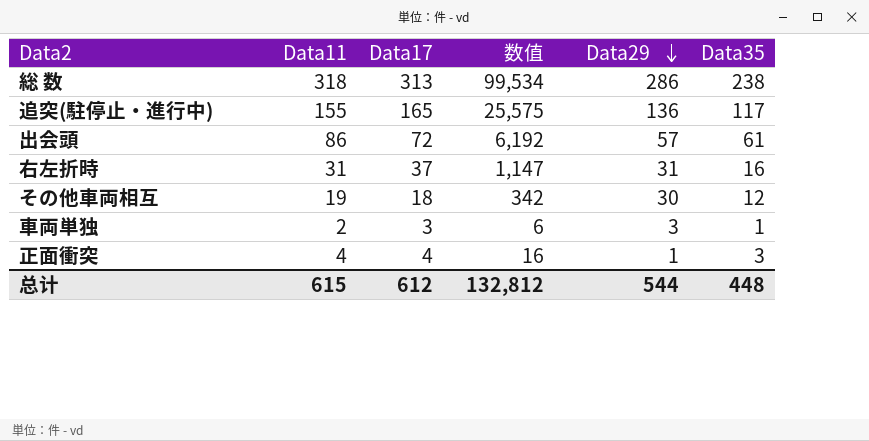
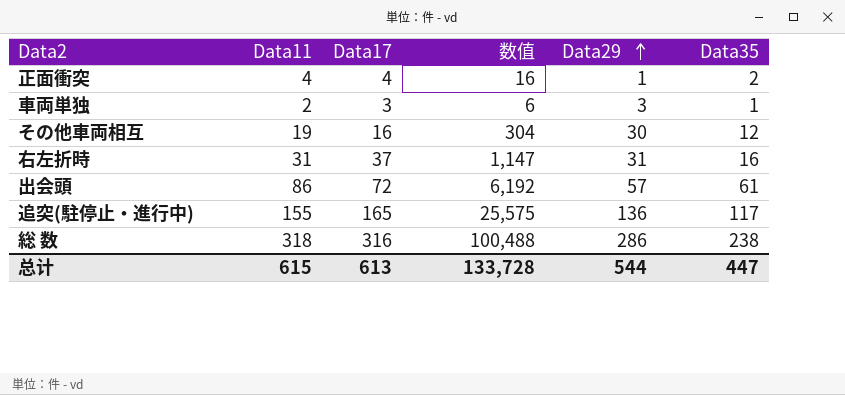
row order: Data29 descending -> Data29 ascending
正面衝突 | Data35: 3 -> 2
その他車両相互 | Data17: 18 -> 16
その他車両相互 | 数值: 342 -> 304
総 数 | Data17: 313 -> 316
総 数 | 数值: 99,534 -> 100,488
总计 | Data17: 612 -> 613
总计 | 数值: 132,812 -> 133,728
总计 | Data35: 448 -> 447

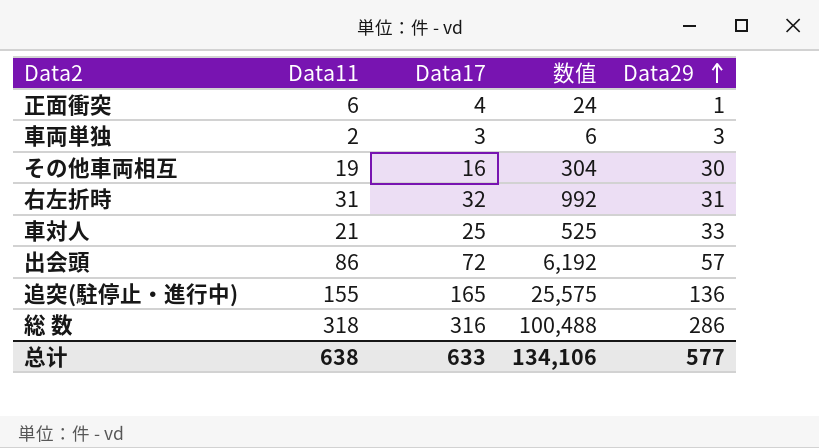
column Data35 | position: 6 -> none
正面衝突 | Data11: 4 -> 6
正面衝突 | 数值: 16 -> 24
右左折時 | Data17: 37 -> 32
右左折時 | 数值: 1,147 -> 992
row 車対人: none -> 21 | 25 | 525 | 33
总计 | Data11: 615 -> 638
总计 | Data17: 613 -> 633
总计 | 数值: 133,728 -> 134,106
总计 | Data29: 544 -> 577

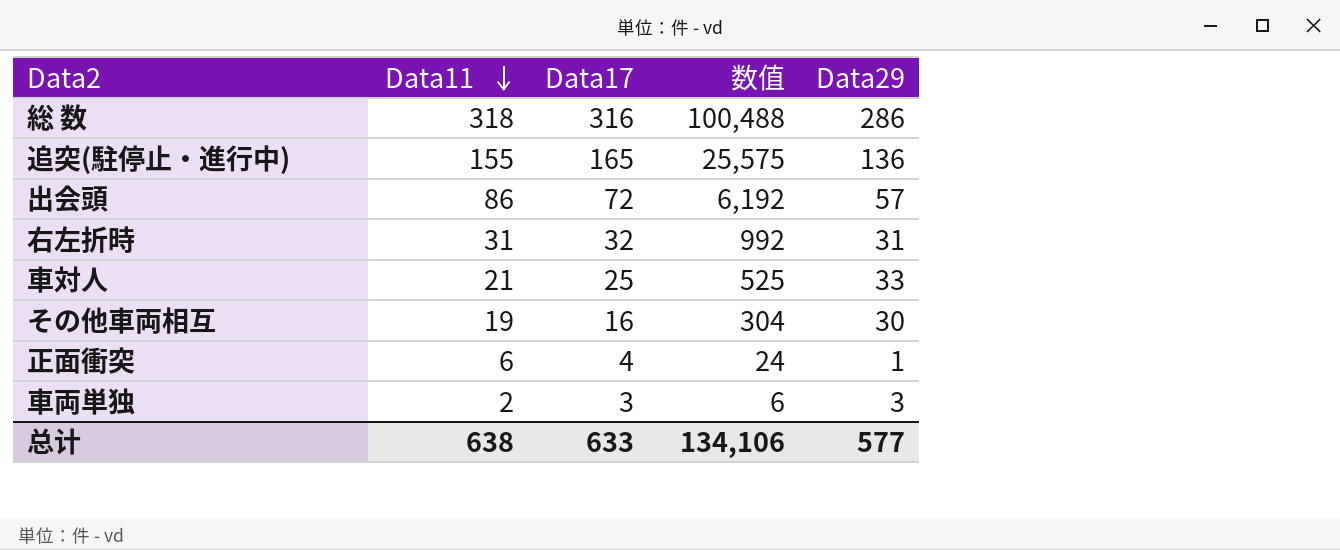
row order: Data29 ascending -> Data11 descending

